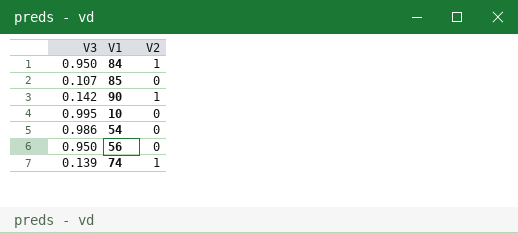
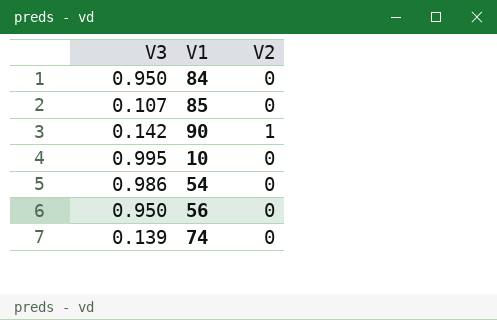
84 | V2: 1 -> 0
74 | V2: 1 -> 0

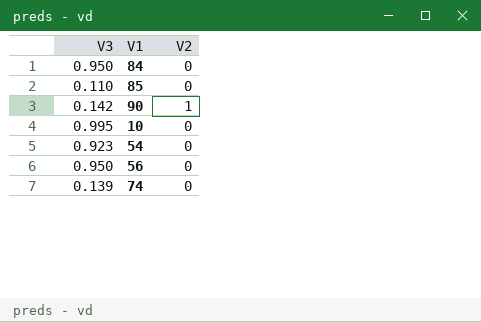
85 | V3: 0.107 -> 0.110
54 | V3: 0.986 -> 0.923

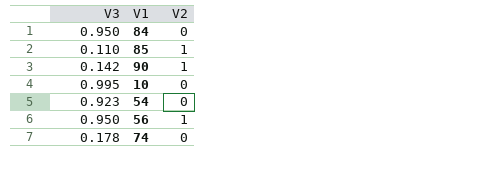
85 | V2: 0 -> 1
56 | V2: 0 -> 1
74 | V3: 0.139 -> 0.178

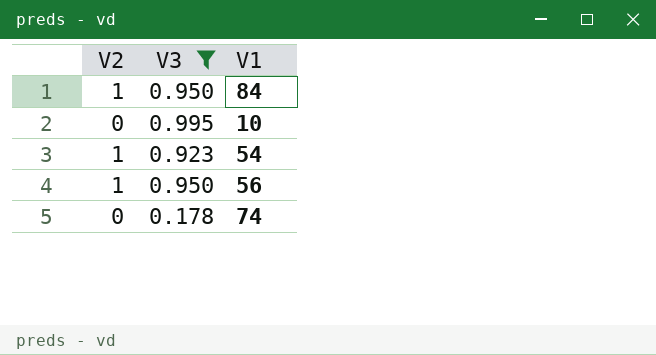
filter: none -> V3 >= 0.178
column V2 | position: 3 -> 1
84 | V2: 0 -> 1
54 | V2: 0 -> 1

